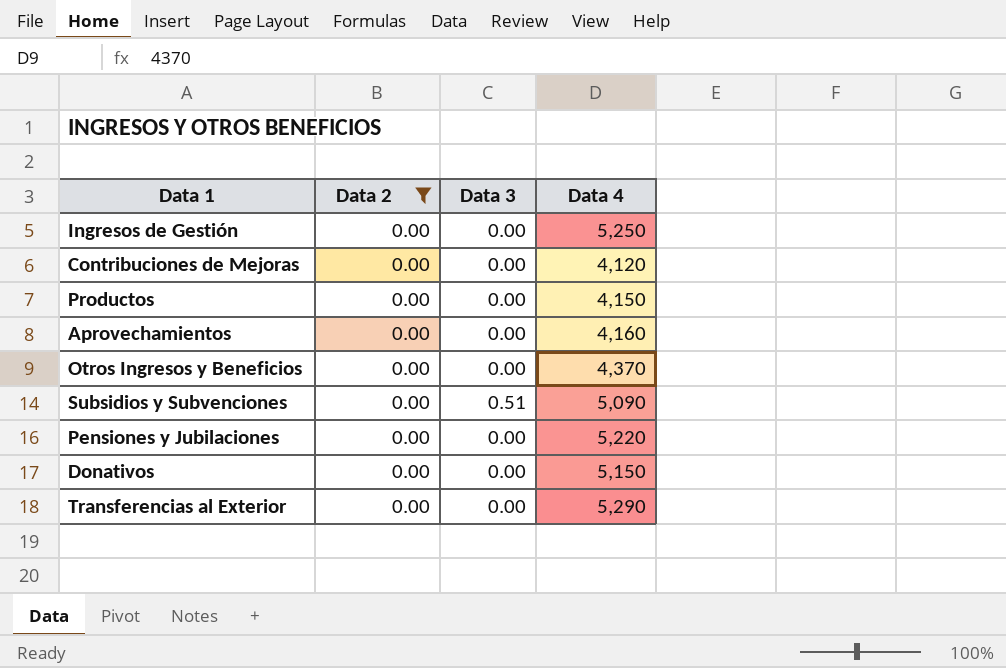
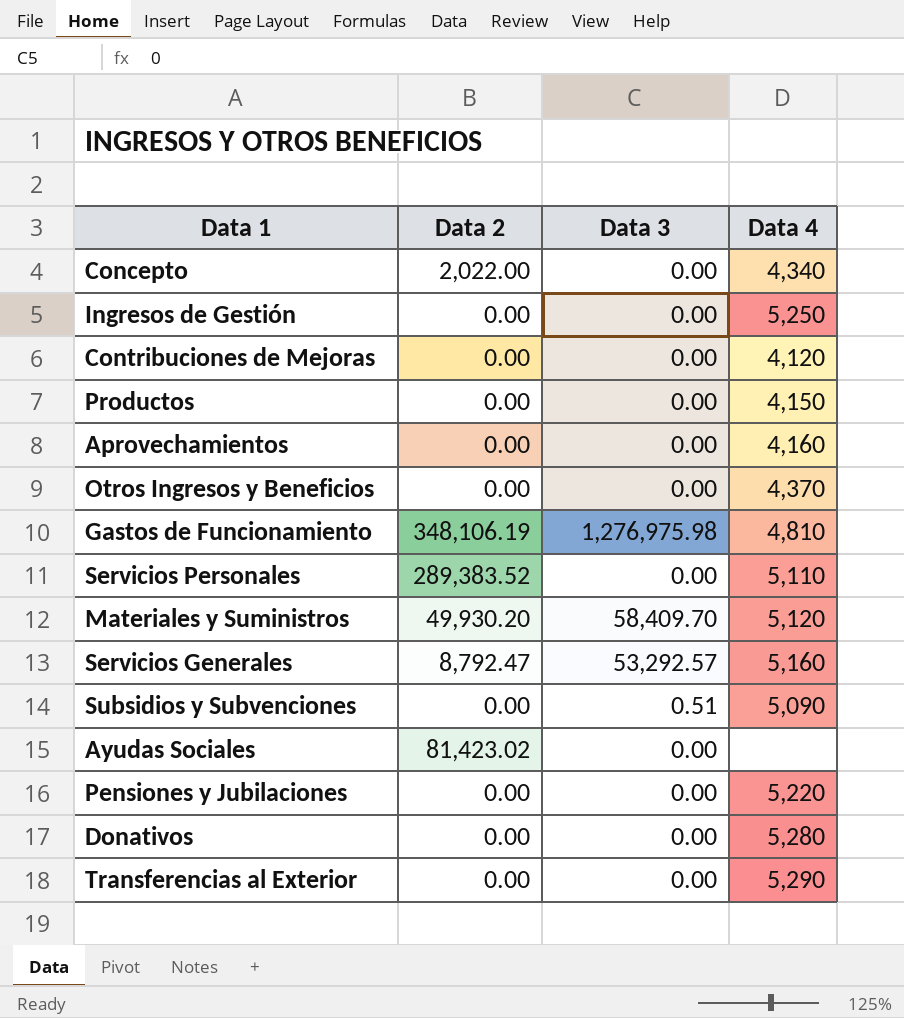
filter: Data 2 = 0.00 -> none
Donativos | Data 4: 5,150 -> 5,280

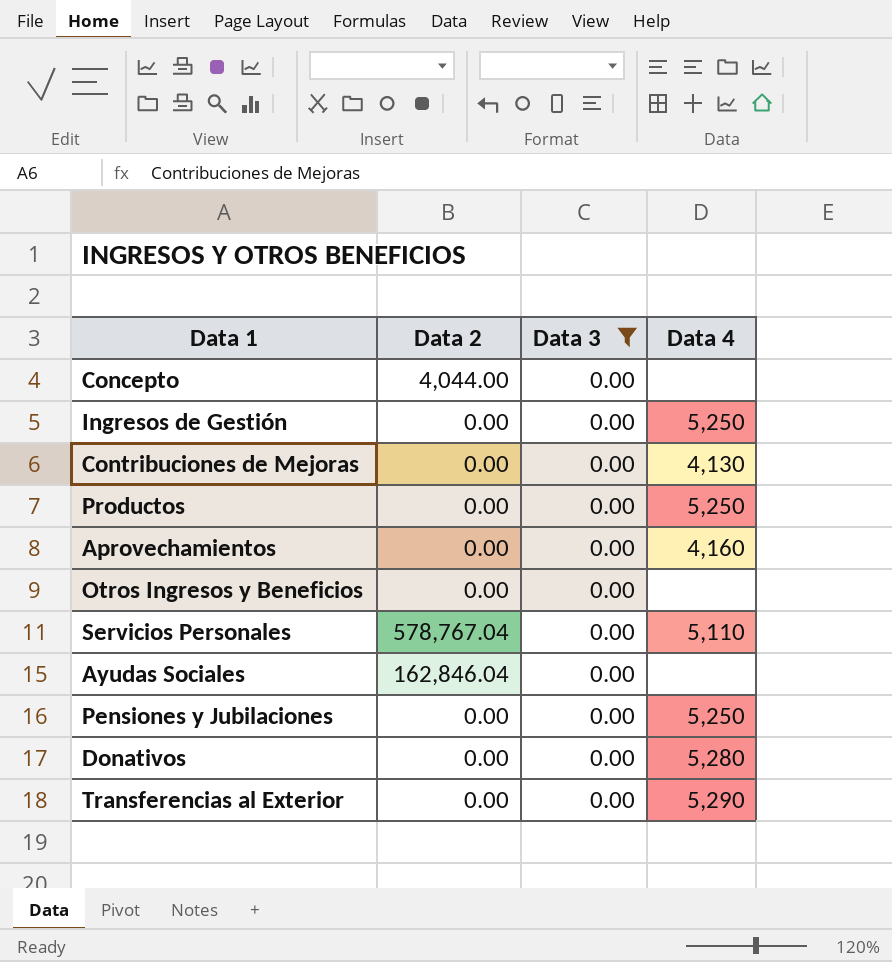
filter: none -> Data 3 = 0.00
Concepto | Data 2: 2,022.00 -> 4,044.00
Concepto | Data 4: 4,340 -> none
Contribuciones de Mejoras | Data 4: 4,120 -> 4,130
Productos | Data 4: 4,150 -> 5,250
Otros Ingresos y Beneficios | Data 4: 4,370 -> none
Servicios Personales | Data 2: 289,383.52 -> 578,767.04
Ayudas Sociales | Data 2: 81,423.02 -> 162,846.04
Pensiones y Jubilaciones | Data 4: 5,220 -> 5,250

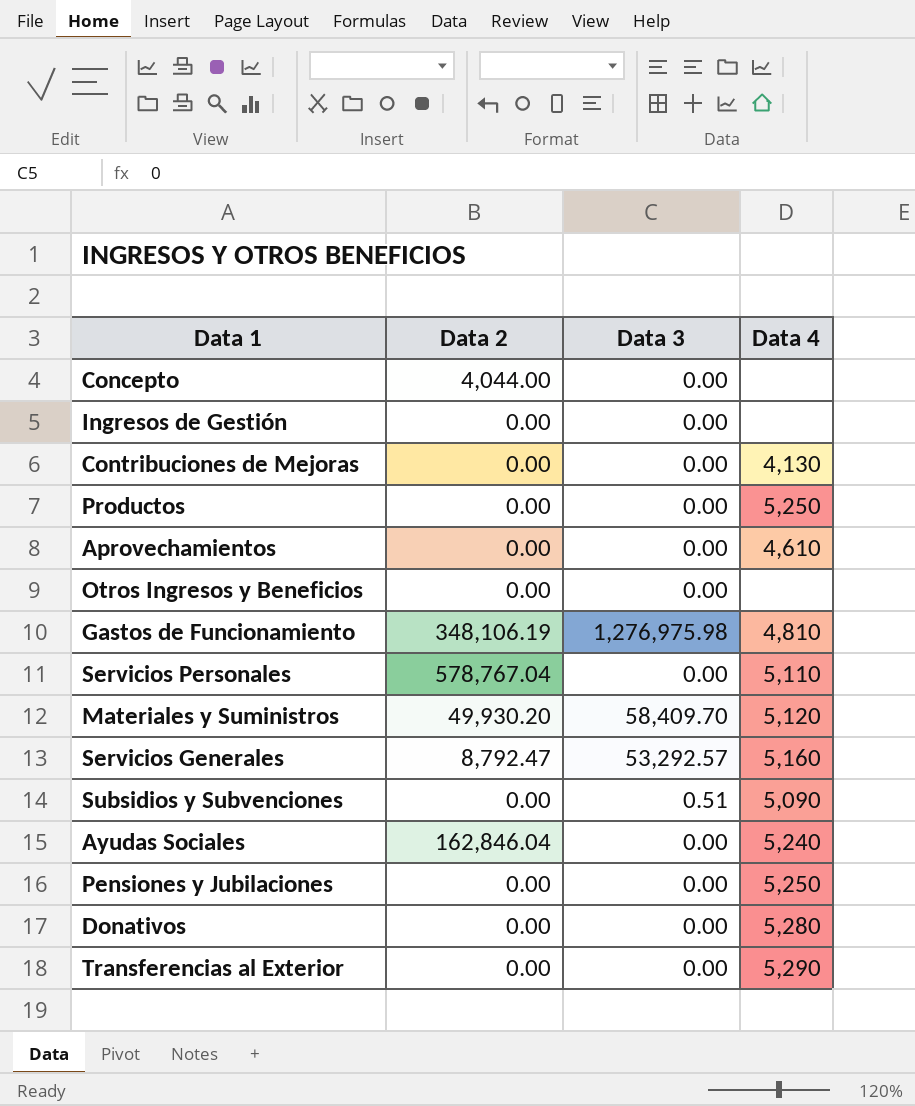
filter: Data 3 = 0.00 -> none
Ingresos de Gestión | Data 4: 5,250 -> none
Aprovechamientos | Data 4: 4,160 -> 4,610
Ayudas Sociales | Data 4: none -> 5,240

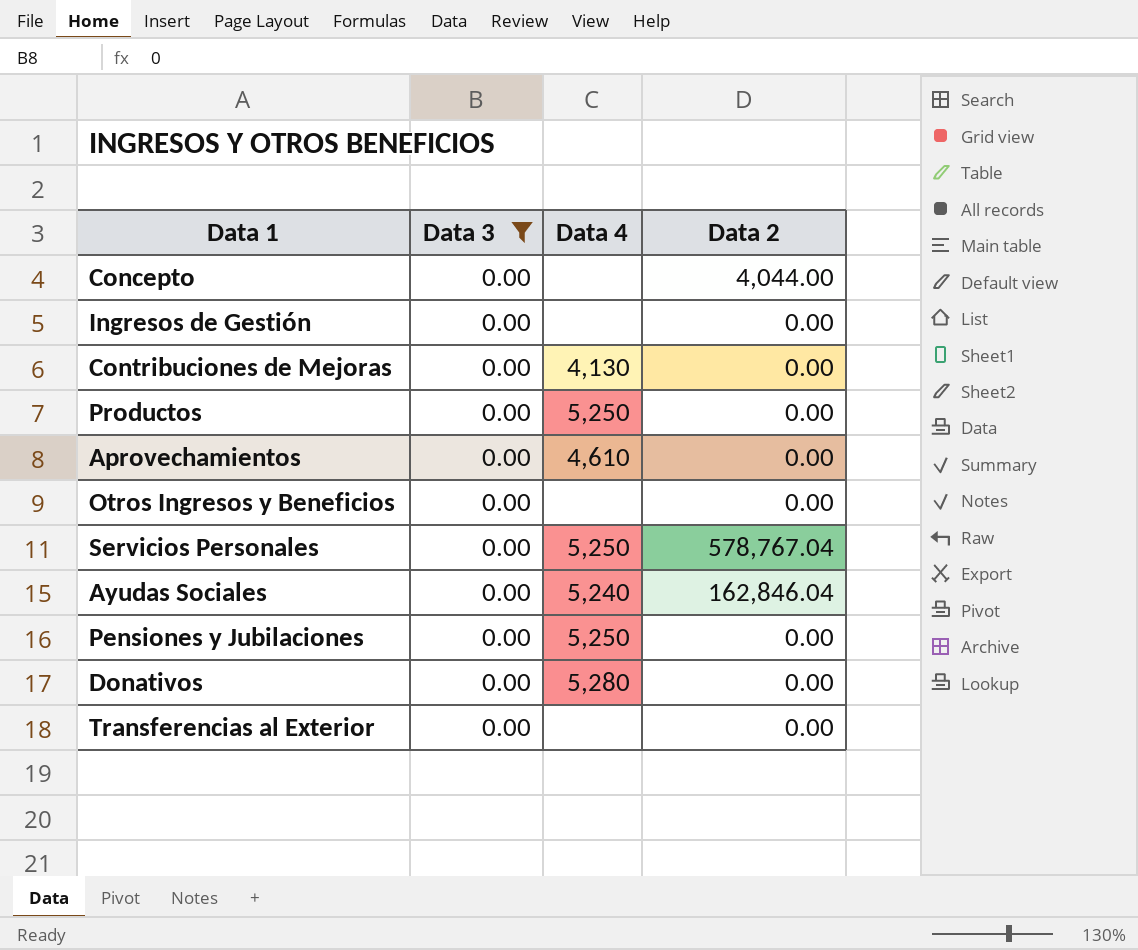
filter: none -> Data 3 = 0.00
column Data 2 | position: 2 -> 4
Servicios Personales | Data 4: 5,110 -> 5,250
Transferencias al Exterior | Data 4: 5,290 -> none

